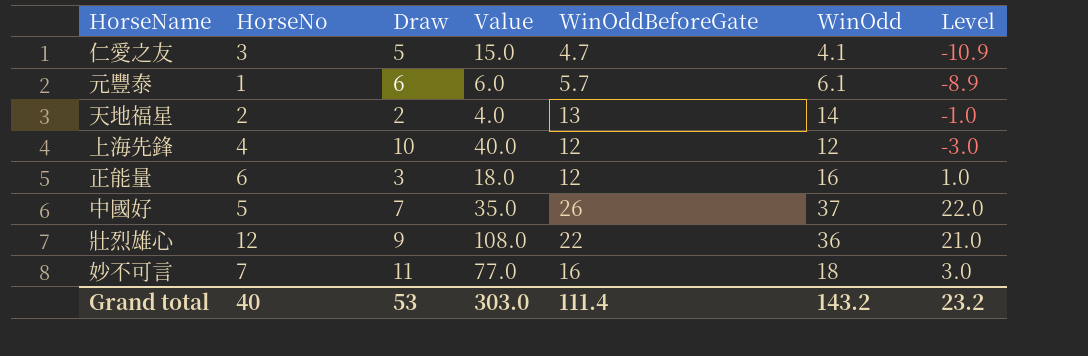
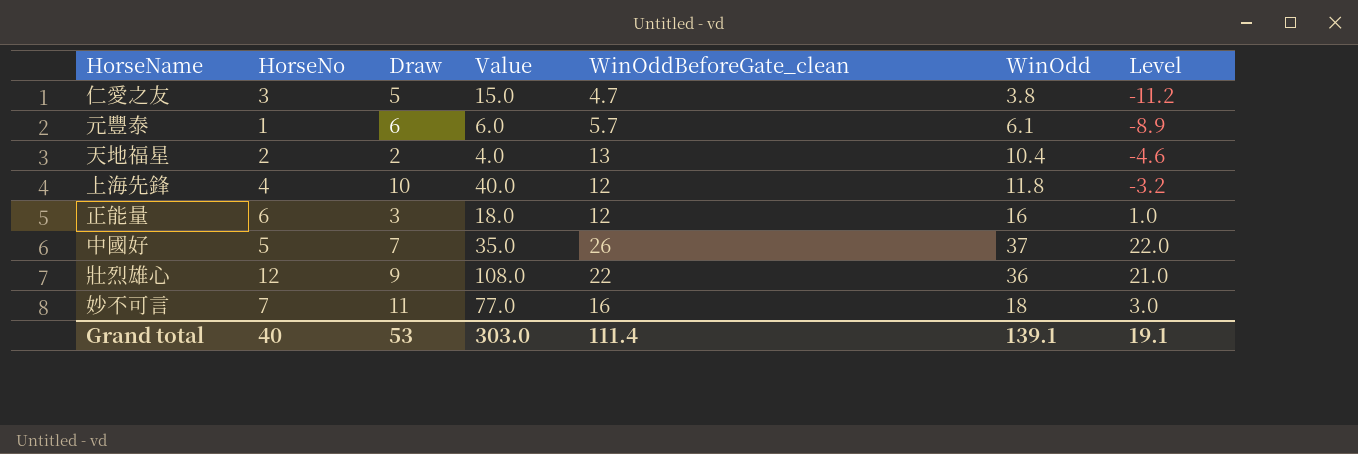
column name: WinOddBeforeGate -> WinOddBeforeGate_clean
仁愛之友 | WinOdd: 4.1 -> 3.8
仁愛之友 | Level: -10.9 -> -11.2
天地福星 | WinOdd: 14 -> 10.4
天地福星 | Level: -1.0 -> -4.6
上海先鋒 | WinOdd: 12 -> 11.8
上海先鋒 | Level: -3.0 -> -3.2
Grand total | WinOdd: 143.2 -> 139.1
Grand total | Level: 23.2 -> 19.1

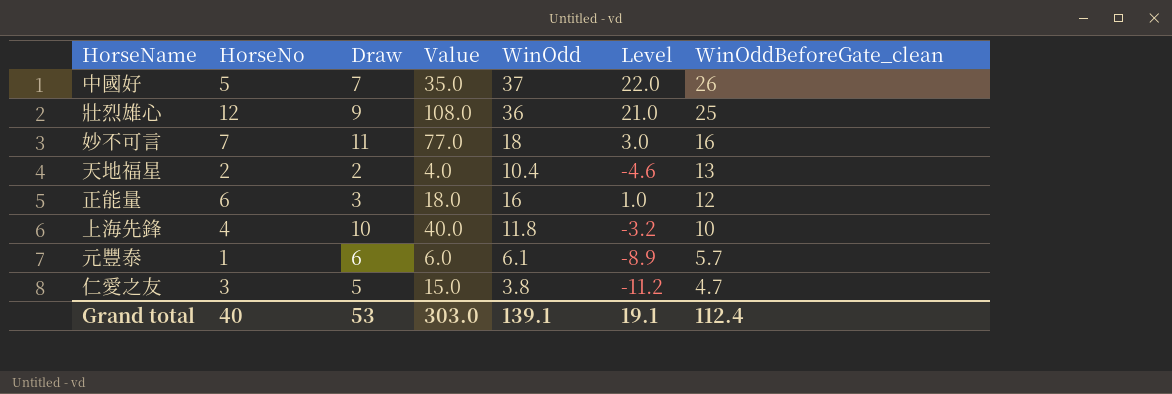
row order: none -> WinOddBeforeGate_clean descending
column WinOddBeforeGate_clean | position: 5 -> 7
壯烈雄心 | WinOddBeforeGate_clean: 22 -> 25
上海先鋒 | WinOddBeforeGate_clean: 12 -> 10
Grand total | WinOddBeforeGate_clean: 111.4 -> 112.4

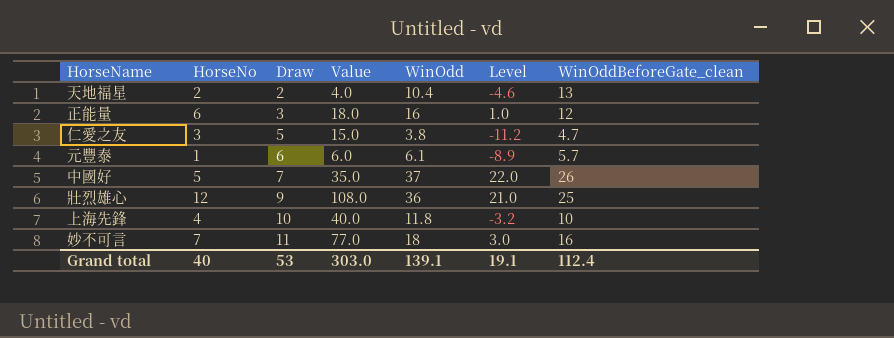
row order: WinOddBeforeGate_clean descending -> Draw ascending

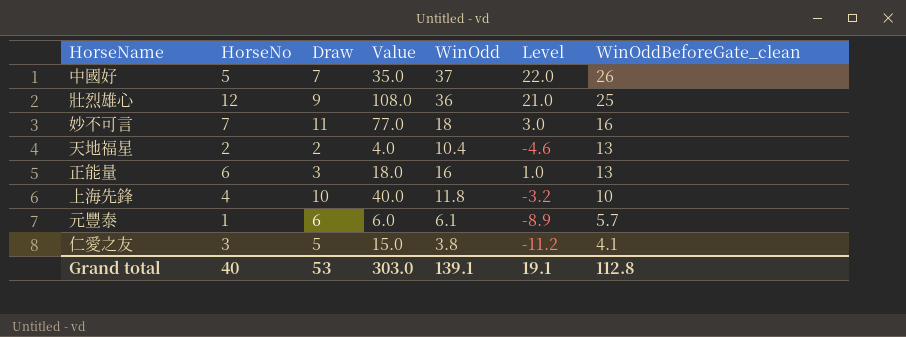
row order: Draw ascending -> WinOddBeforeGate_clean descending
正能量 | WinOddBeforeGate_clean: 12 -> 13
仁愛之友 | WinOddBeforeGate_clean: 4.7 -> 4.1
Grand total | WinOddBeforeGate_clean: 112.4 -> 112.8

